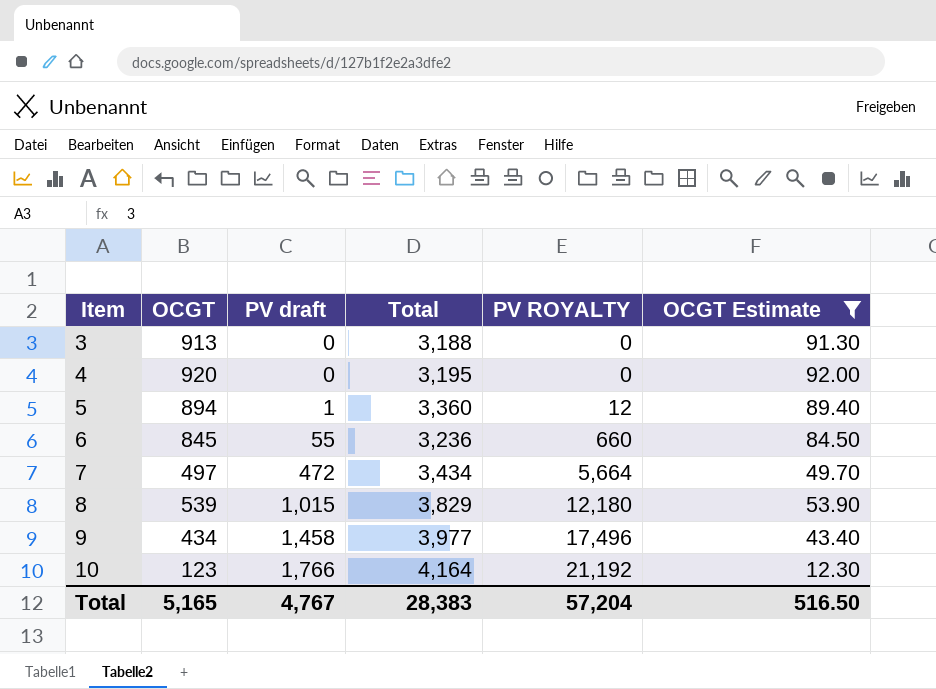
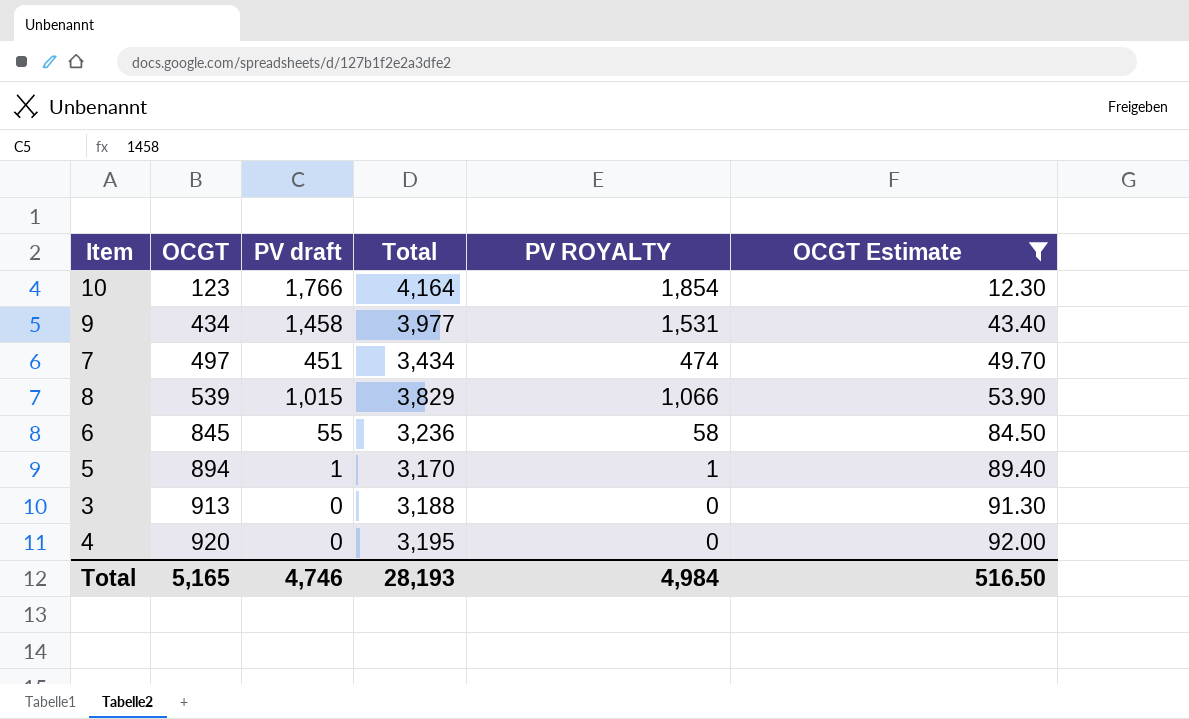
row order: Item ascending -> OCGT ascending
column PV ROYALTY | formula: [PV draft] * 12 -> [PV draft] * 1.05
7 | PV draft: 472 -> 451
5 | Total: 3,360 -> 3,170
Total | PV draft: 4,767 -> 4,746
Total | Total: 28,383 -> 28,193
Total | PV ROYALTY: 57,204 -> 4,984

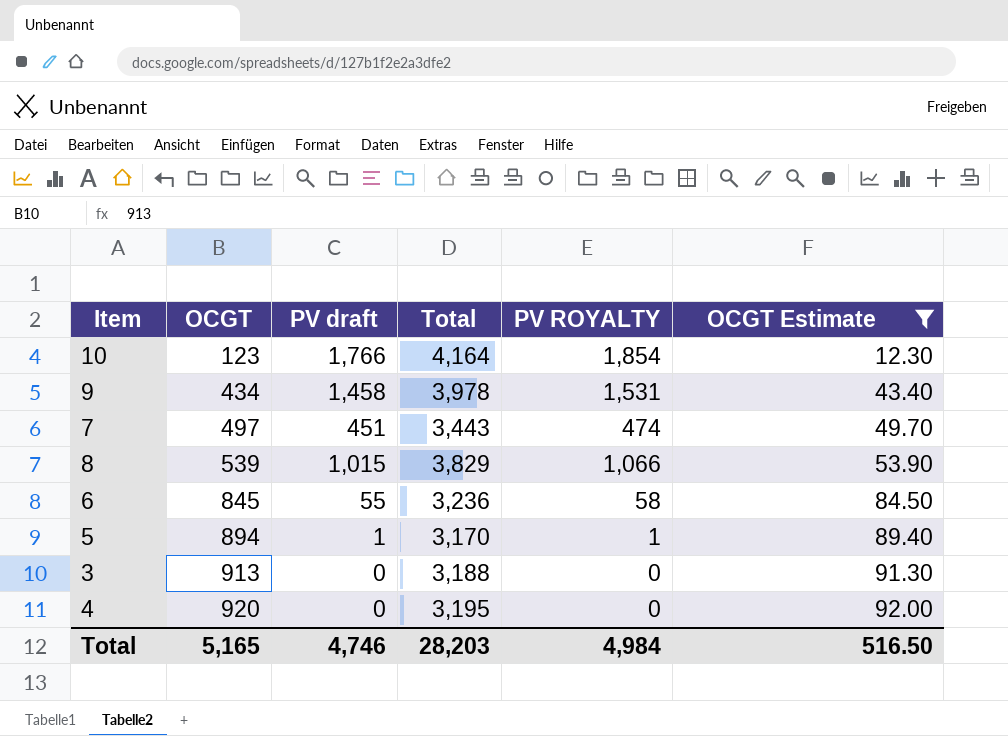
9 | Total: 3,977 -> 3,978
7 | Total: 3,434 -> 3,443
Total | Total: 28,193 -> 28,203

